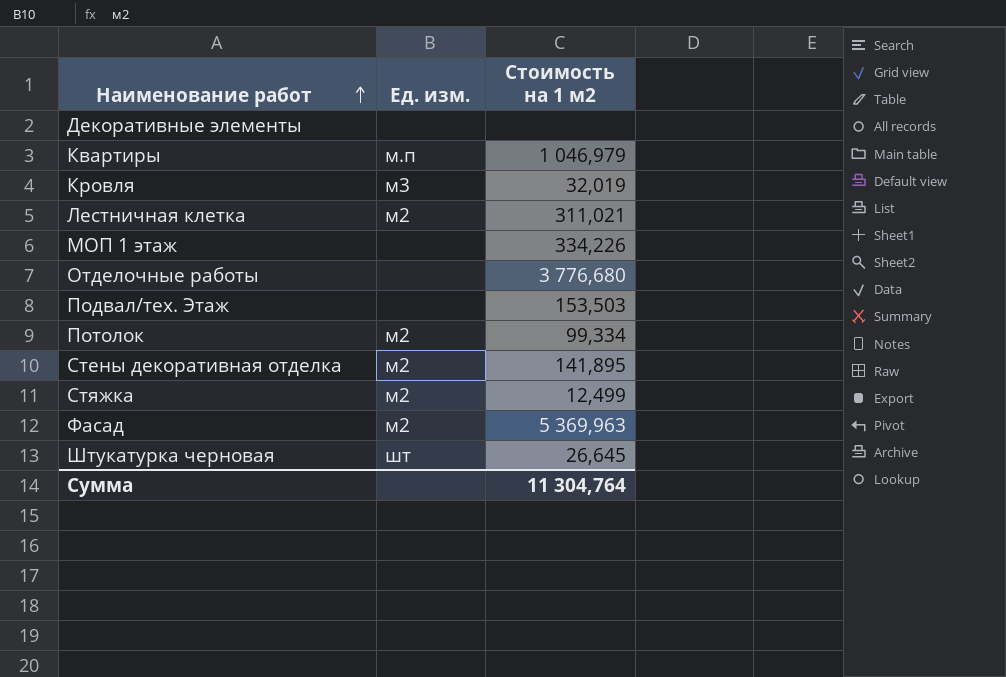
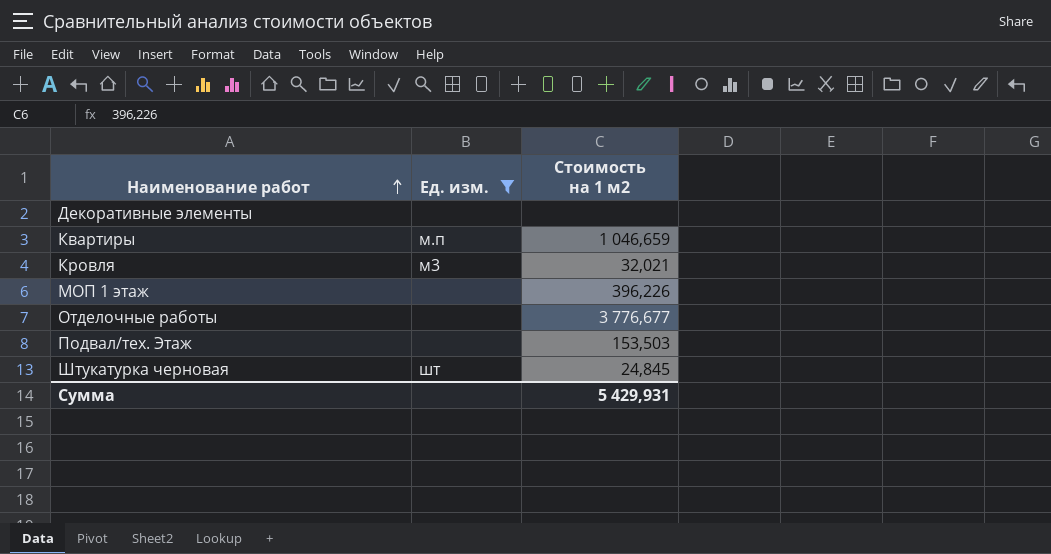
filter: none -> Ед. изм. != м2
Квартиры | Стоимость на 1 м2: 1 046,979 -> 1 046,659
Кровля | Стоимость на 1 м2: 32,019 -> 32,021
МОП 1 этаж | Стоимость на 1 м2: 334,226 -> 396,226
Отделочные работы | Стоимость на 1 м2: 3 776,680 -> 3 776,677
Штукатурка черновая | Стоимость на 1 м2: 26,645 -> 24,845
Сумма | Стоимость на 1 м2: 11 304,764 -> 5 429,931

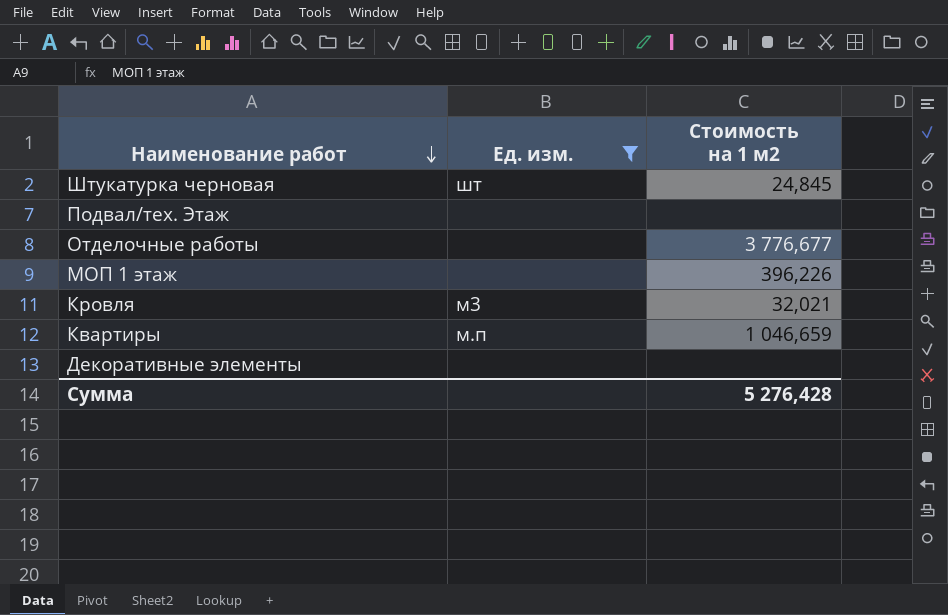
row order: Наименование работ ascending -> Наименование работ descending
Подвал/тех. Этаж | Стоимость на 1 м2: 153,503 -> none
Сумма | Стоимость на 1 м2: 5 429,931 -> 5 276,428

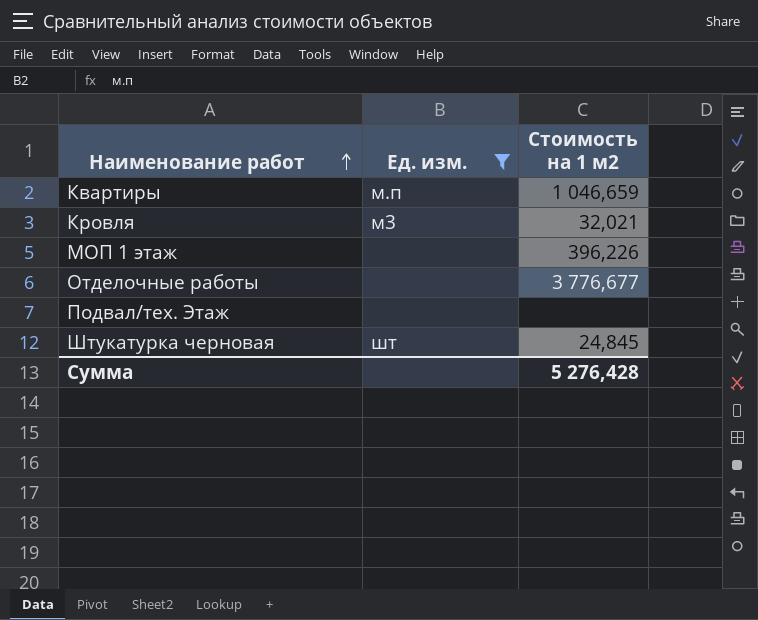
row order: Наименование работ descending -> Наименование работ ascending
row Декоративные элементы: none | none -> none

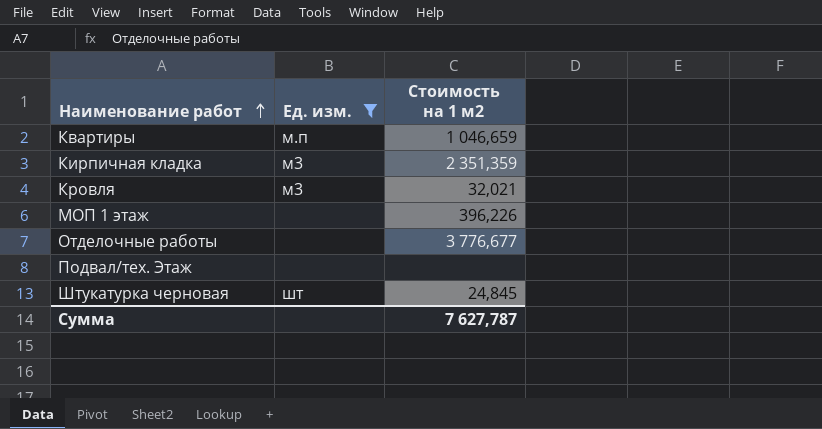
row Кирпичная кладка: none -> м3 | 2 351,359
Сумма | Стоимость на 1 м2: 5 276,428 -> 7 627,787

